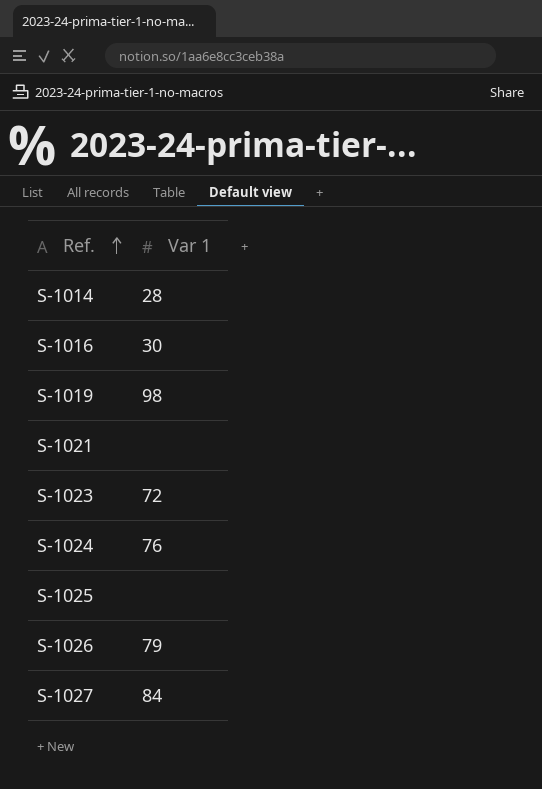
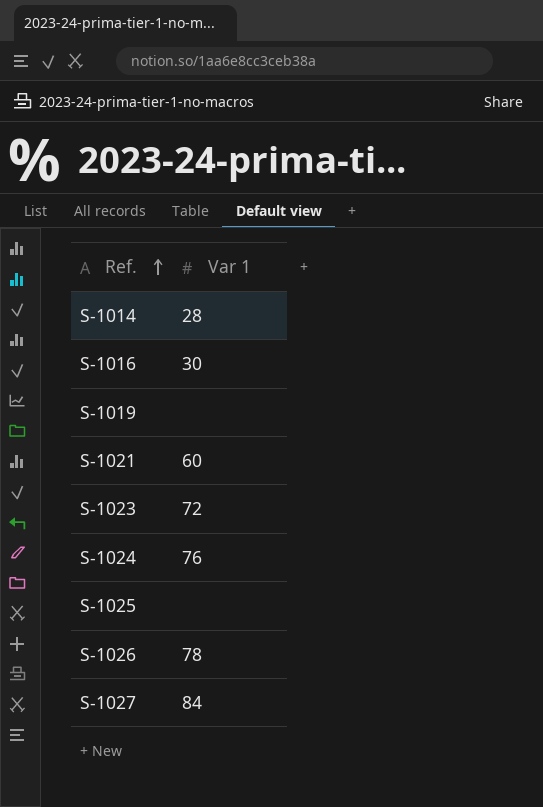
S-1019 | Var 1: 98 -> none
S-1021 | Var 1: none -> 60
S-1026 | Var 1: 79 -> 78

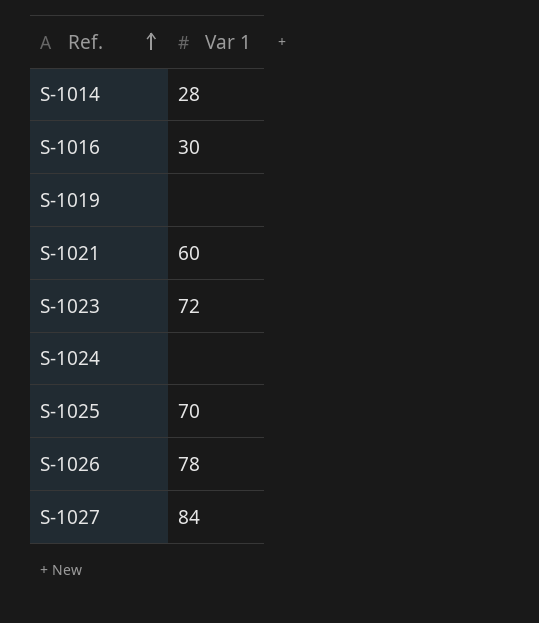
S-1024 | Var 1: 76 -> none
S-1025 | Var 1: none -> 70

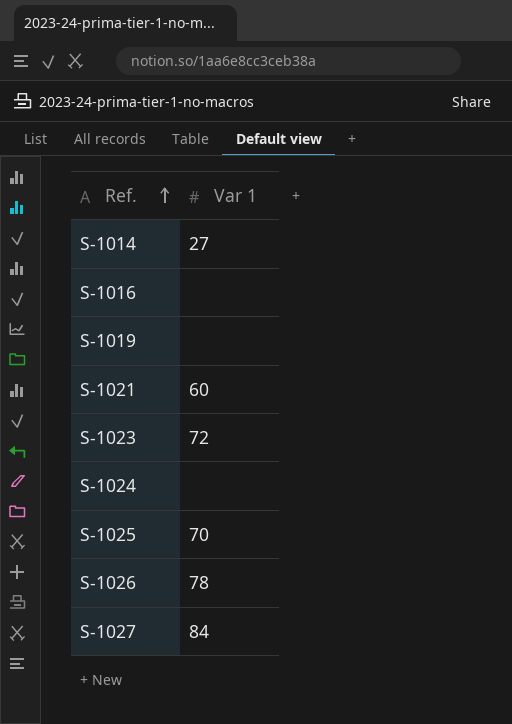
S-1014 | Var 1: 28 -> 27
S-1016 | Var 1: 30 -> none

